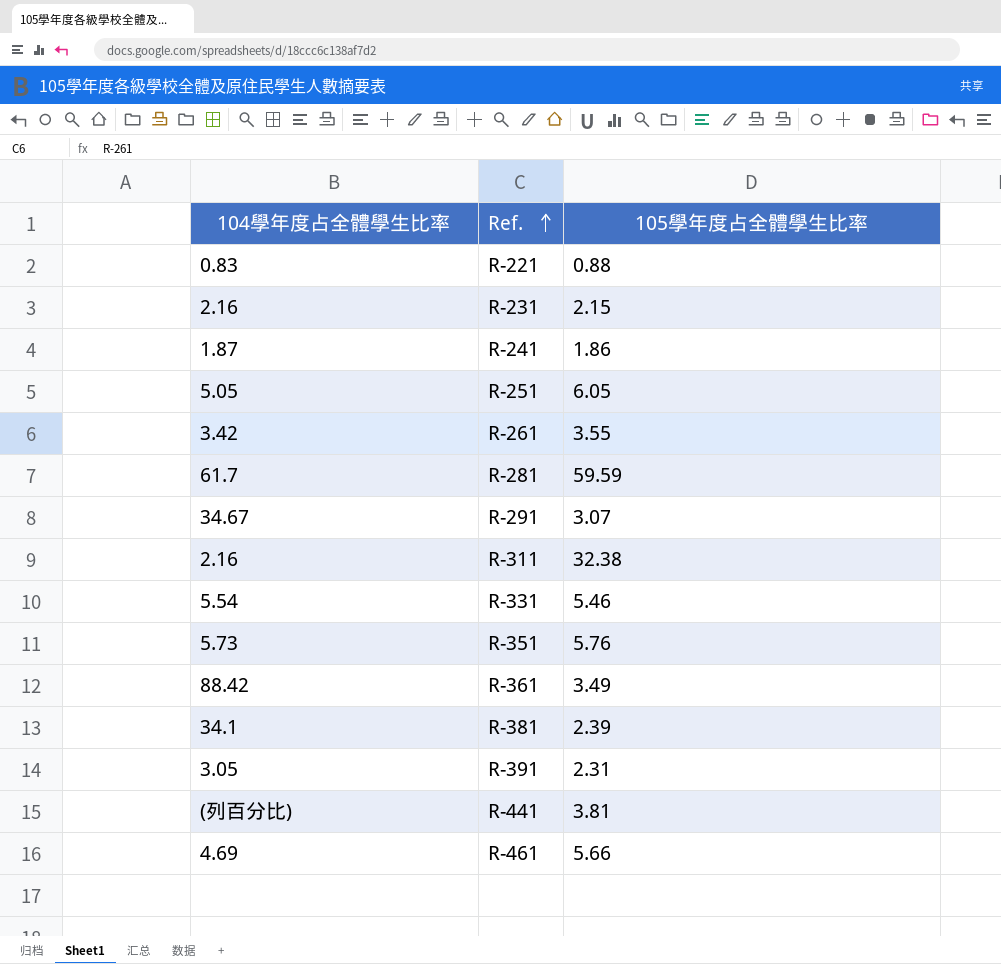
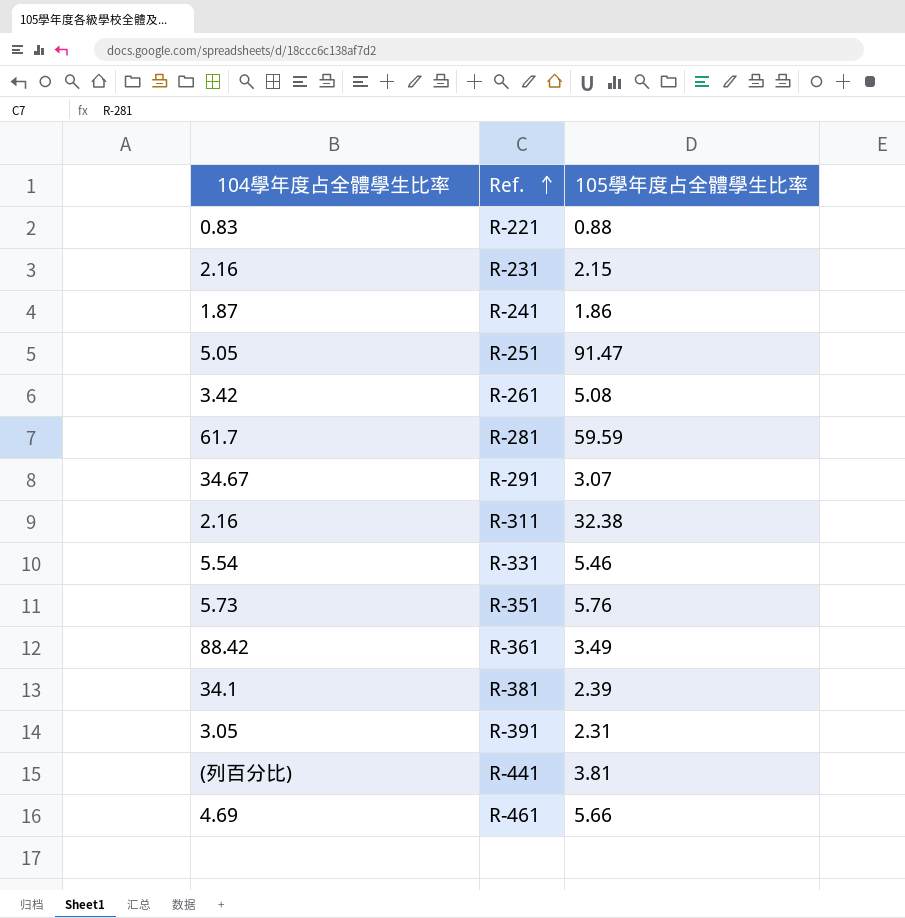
R-251 | 105學年度占全體學生比率: 6.05 -> 91.47
R-261 | 105學年度占全體學生比率: 3.55 -> 5.08

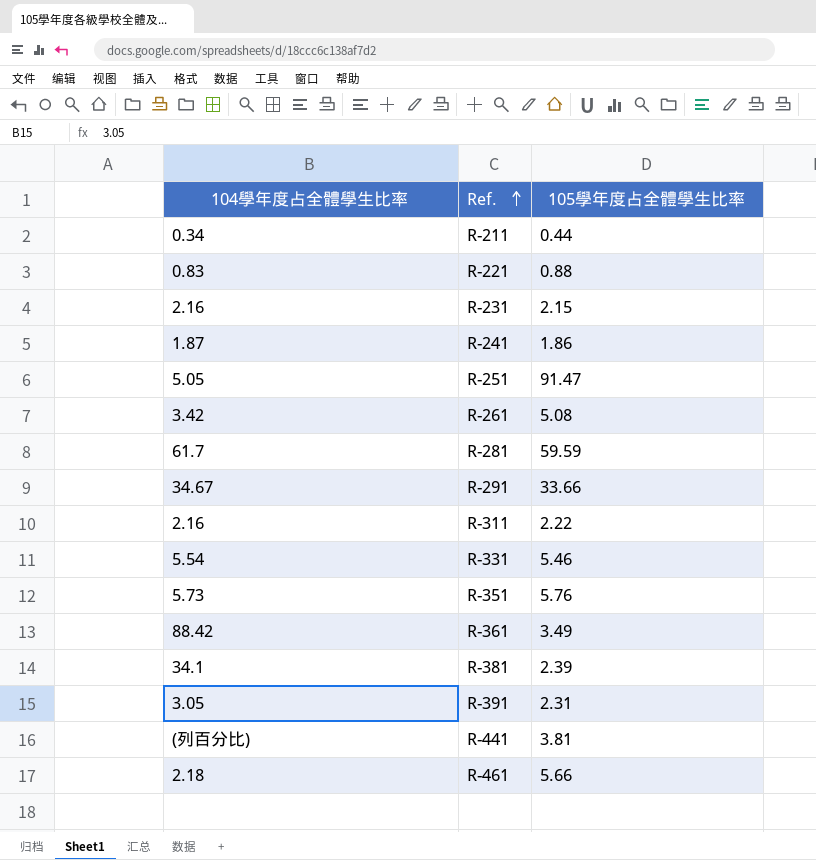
row R-211: none -> 0.34 | 0.44
R-291 | 105學年度占全體學生比率: 3.07 -> 33.66
R-311 | 105學年度占全體學生比率: 32.38 -> 2.22
R-461 | 104學年度占全體學生比率: 4.69 -> 2.18

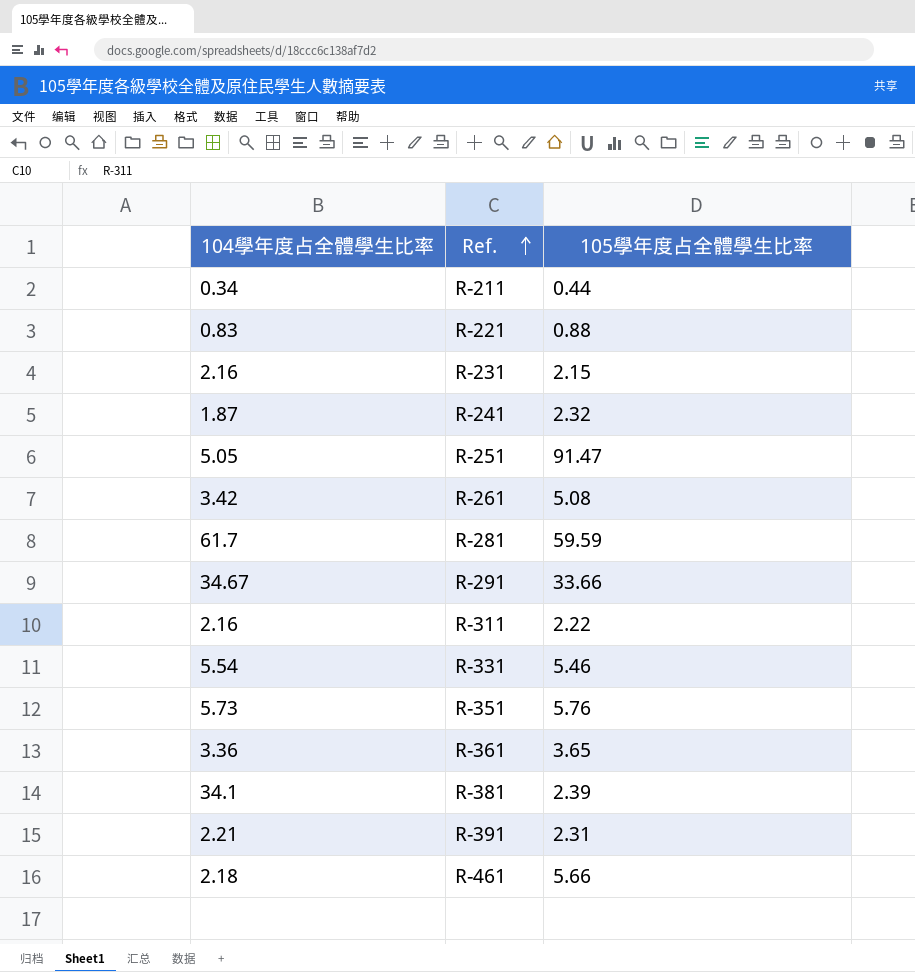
row R-441: (列百分比) | 3.81 -> none
R-241 | 105學年度占全體學生比率: 1.86 -> 2.32
R-361 | 104學年度占全體學生比率: 88.42 -> 3.36
R-361 | 105學年度占全體學生比率: 3.49 -> 3.65
R-391 | 104學年度占全體學生比率: 3.05 -> 2.21

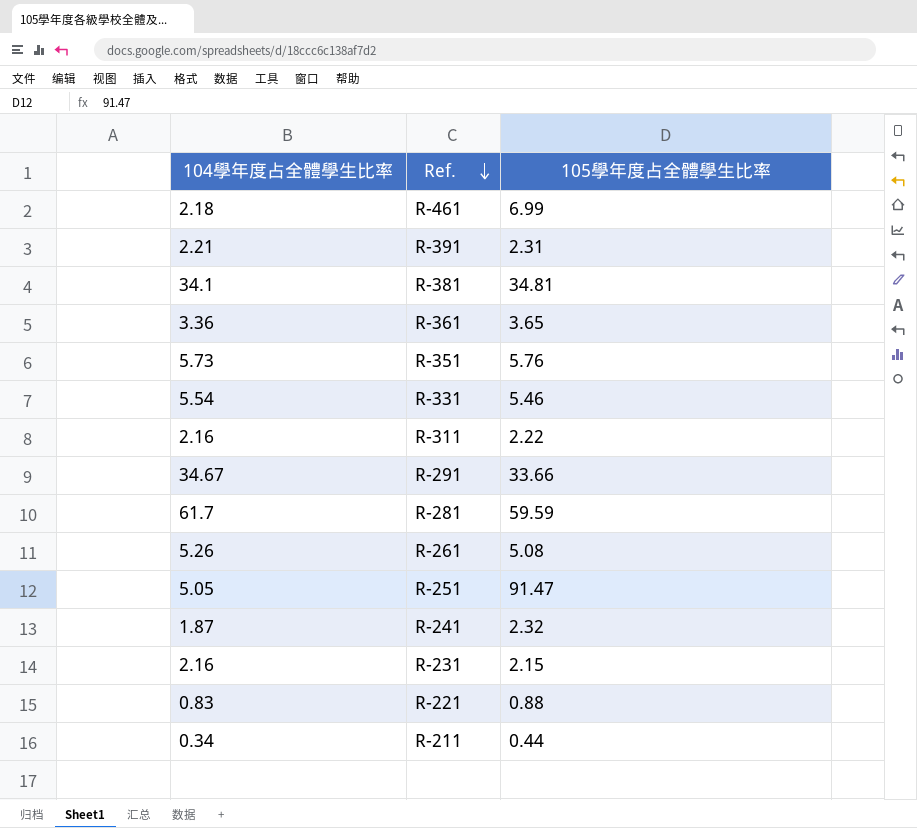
row order: Ref. ascending -> Ref. descending
R-461 | 105學年度占全體學生比率: 5.66 -> 6.99
R-381 | 105學年度占全體學生比率: 2.39 -> 34.81
R-261 | 104學年度占全體學生比率: 3.42 -> 5.26

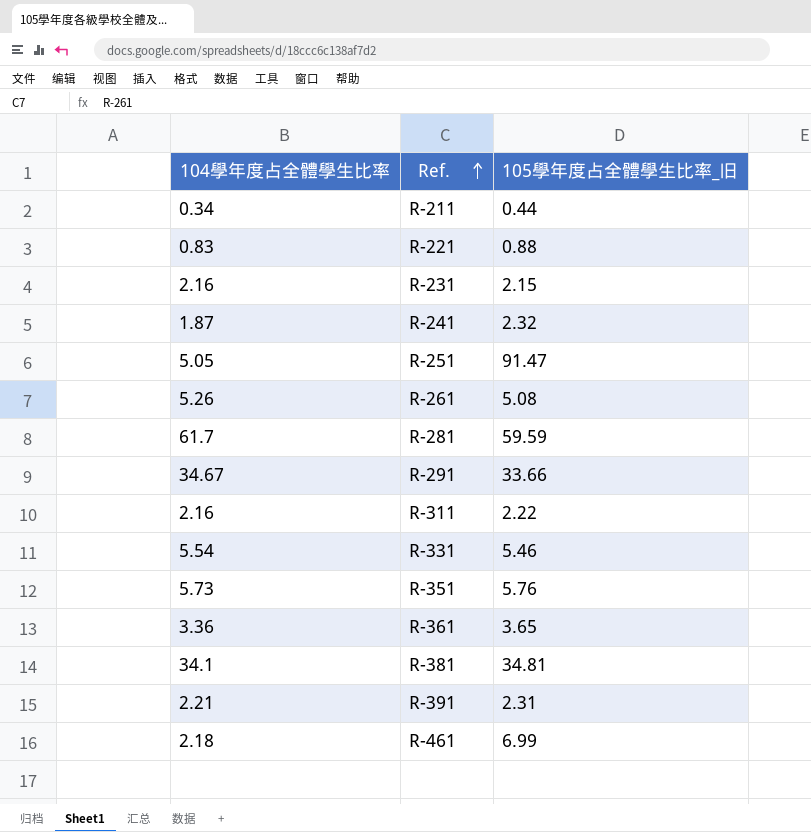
row order: Ref. descending -> Ref. ascending
column name: 105學年度占全體學生比率 -> 105學年度占全體學生比率_旧

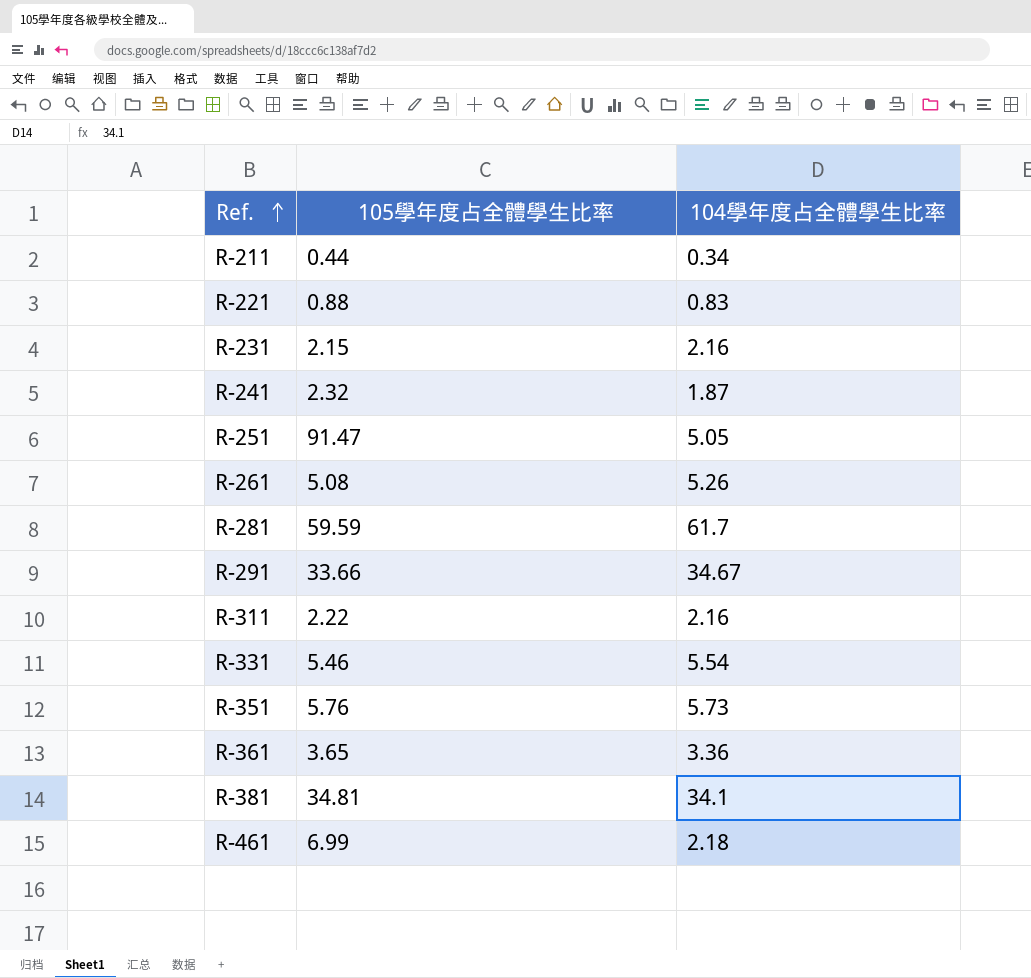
column name: 105學年度占全體學生比率_旧 -> 105學年度占全體學生比率
column 104學年度占全體學生比率 | position: 1 -> 3
row R-391: 2.21 | 2.31 -> none

